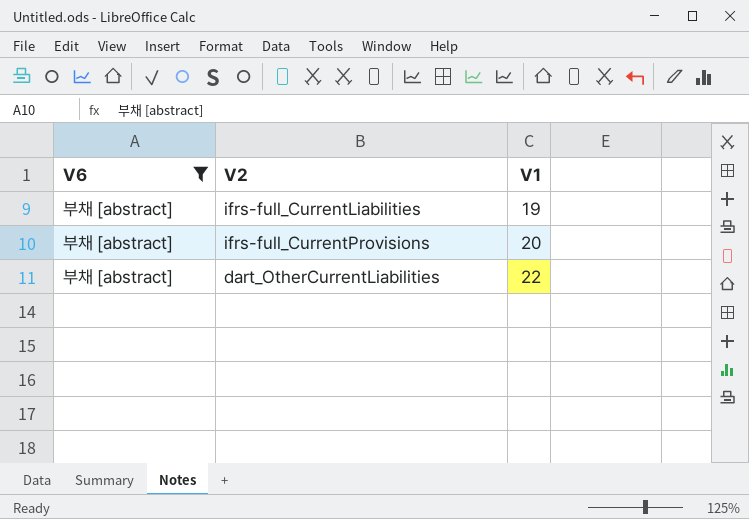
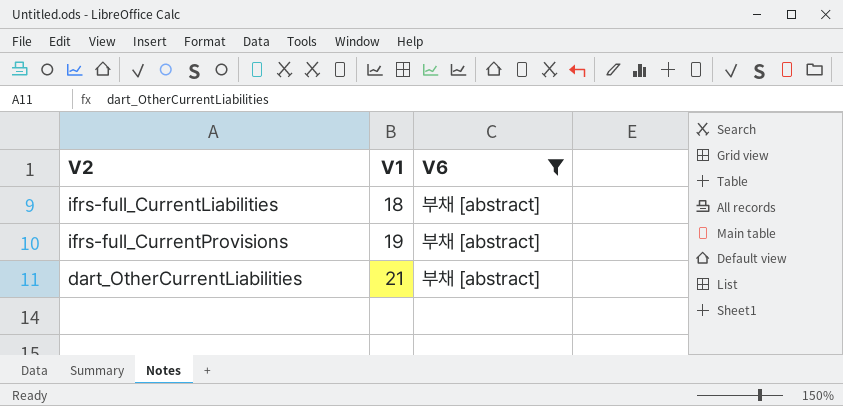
column V6 | position: 1 -> 3
ifrs-full_CurrentLiabilities | V1: 19 -> 18
ifrs-full_CurrentProvisions | V1: 20 -> 19
dart_OtherCurrentLiabilities | V1: 22 -> 21

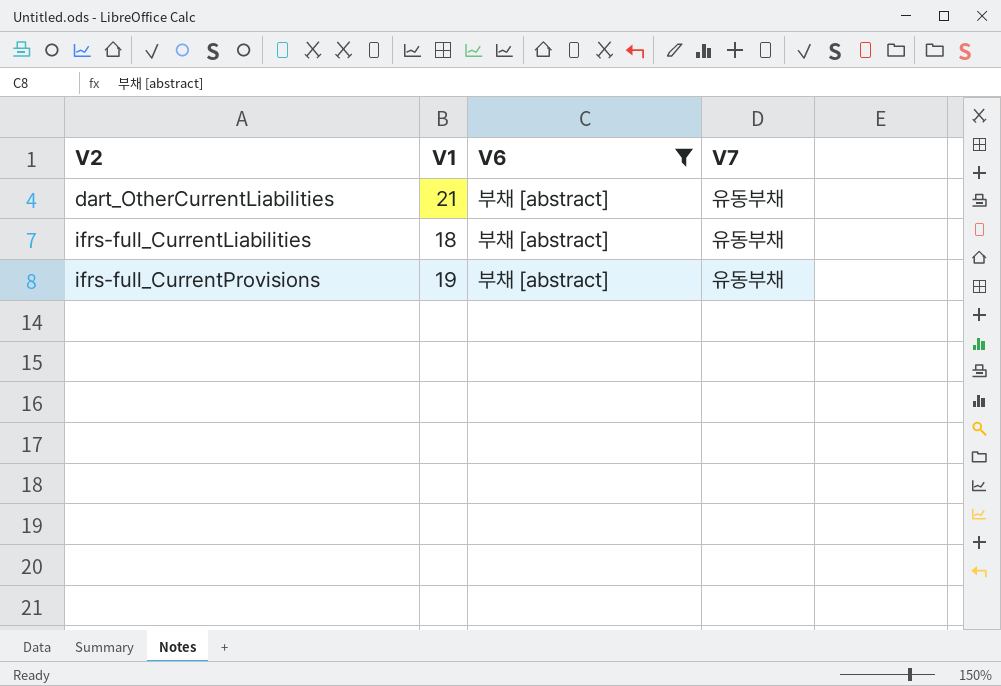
row order: V1 ascending -> V2 ascending
column V7 | position: none -> 4

